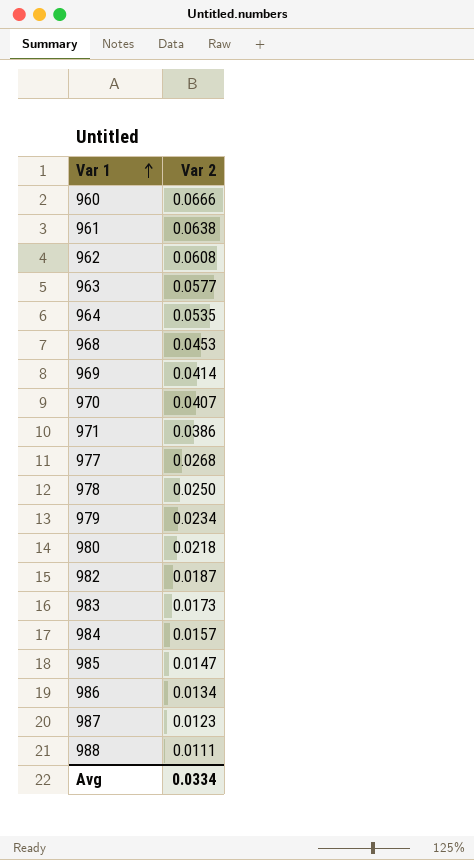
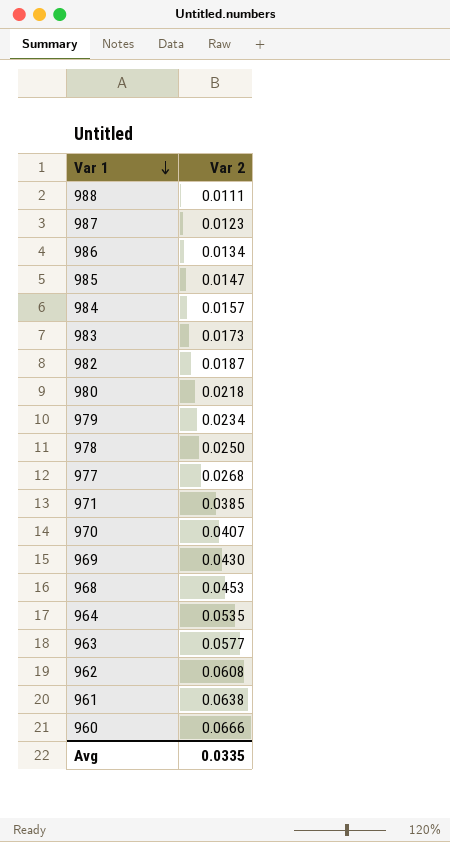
row order: Var 1 ascending -> Var 1 descending
971 | Var 2: 0.0386 -> 0.0385
969 | Var 2: 0.0414 -> 0.0430
Avg | Var 2: 0.0334 -> 0.0335

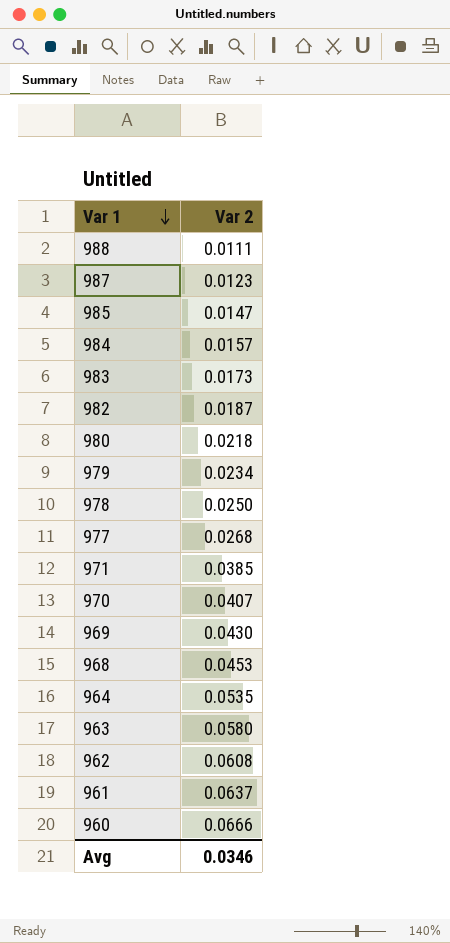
row 986: 0.0134 -> none
963 | Var 2: 0.0577 -> 0.0580
961 | Var 2: 0.0638 -> 0.0637
Avg | Var 2: 0.0335 -> 0.0346

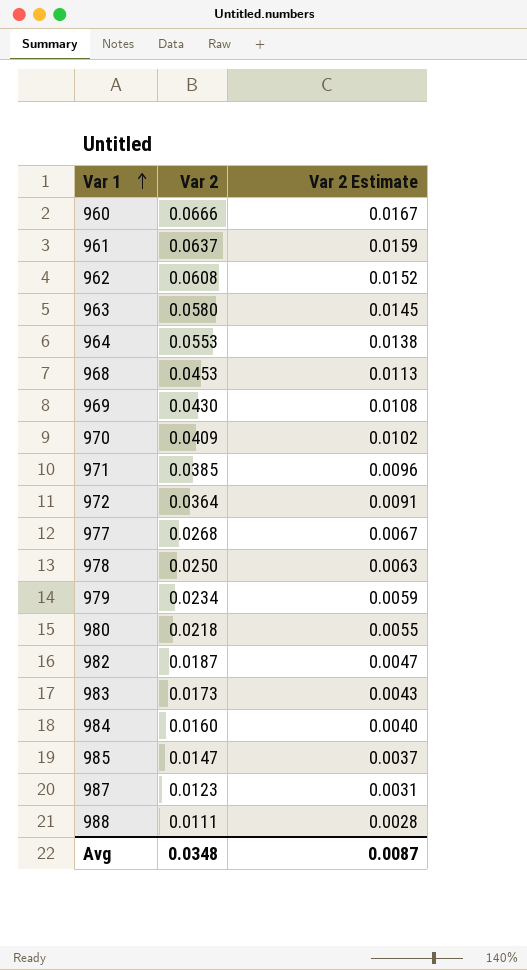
row order: Var 1 descending -> Var 1 ascending
column Var 2 Estimate | formula: none -> [Var 2] * 0.25
964 | Var 2: 0.0535 -> 0.0553
970 | Var 2: 0.0407 -> 0.0409
row 972: none -> 0.0364 | 0.0091
984 | Var 2: 0.0157 -> 0.0160
Avg | Var 2: 0.0346 -> 0.0348

